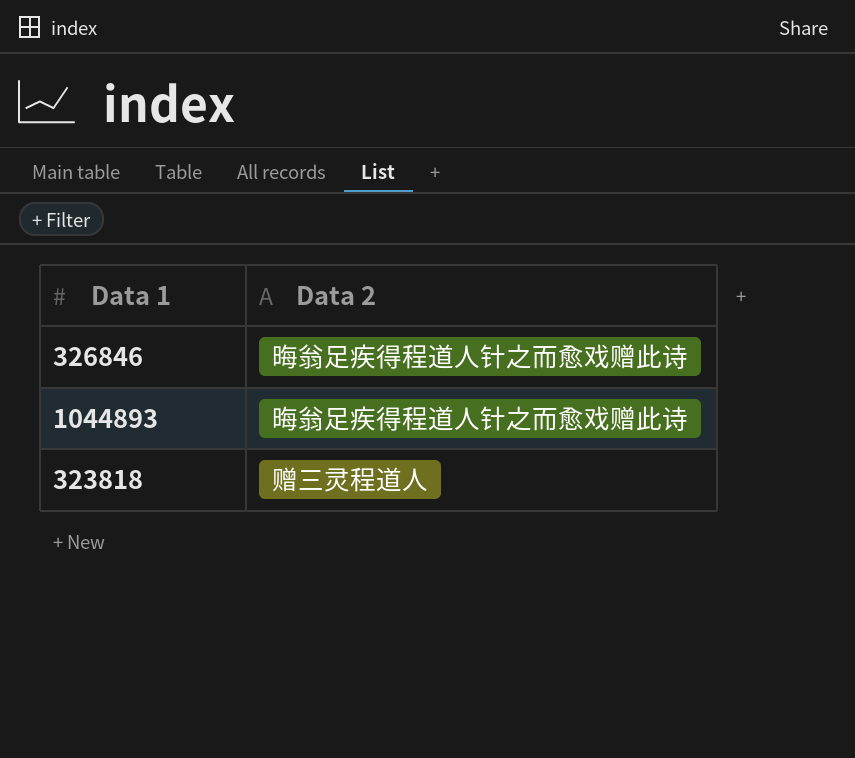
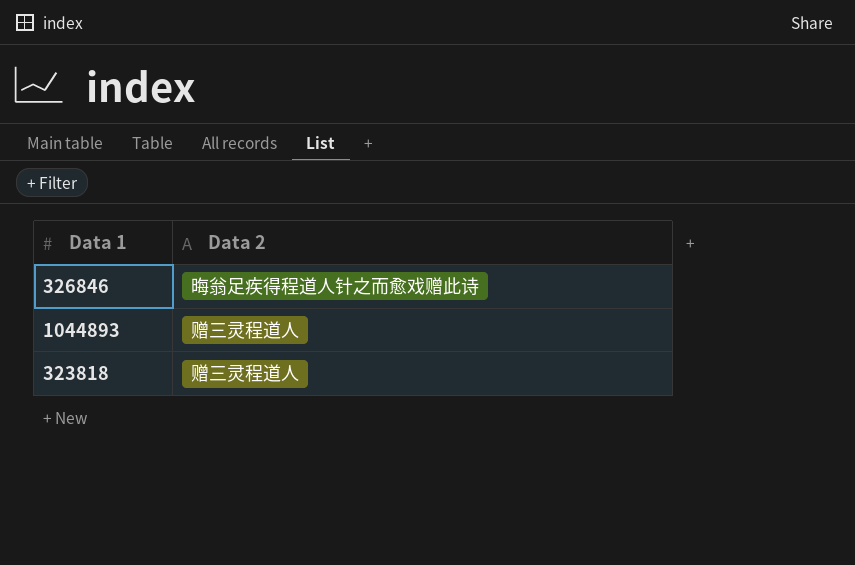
1044893 | Data 2: 晦翁足疾得程道人针之而愈戏赠此诗 -> 赠三灵程道人

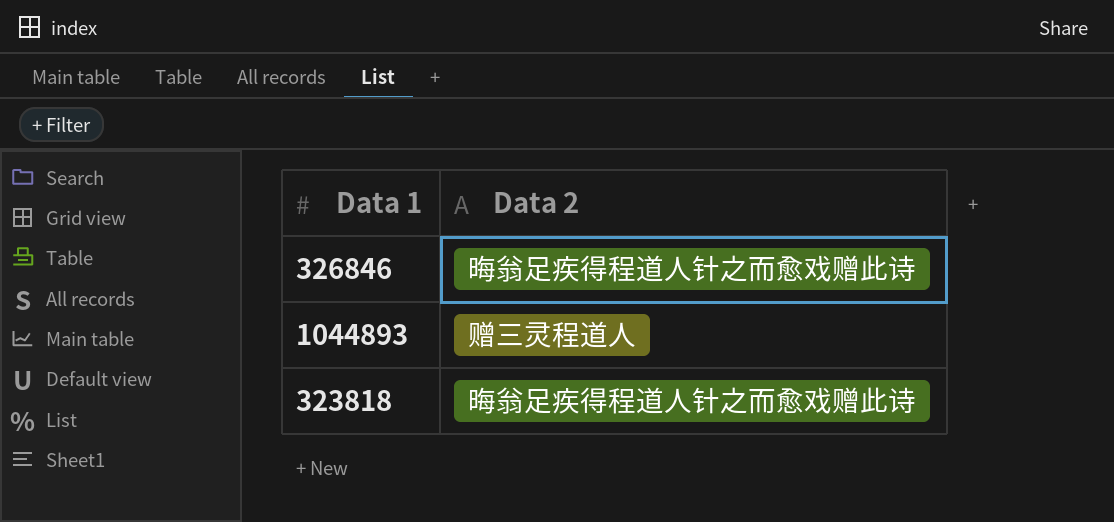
323818 | Data 2: 赠三灵程道人 -> 晦翁足疾得程道人针之而愈戏赠此诗

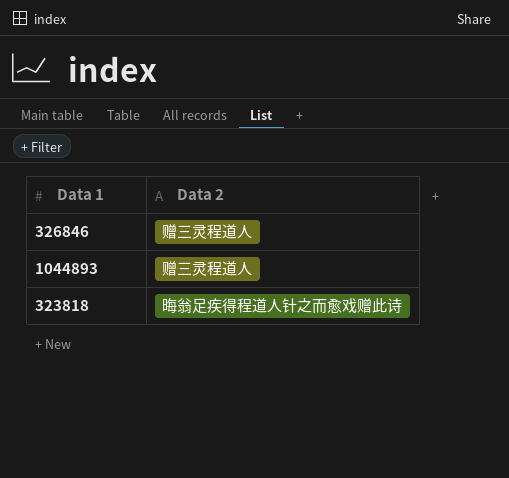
326846 | Data 2: 晦翁足疾得程道人针之而愈戏赠此诗 -> 赠三灵程道人

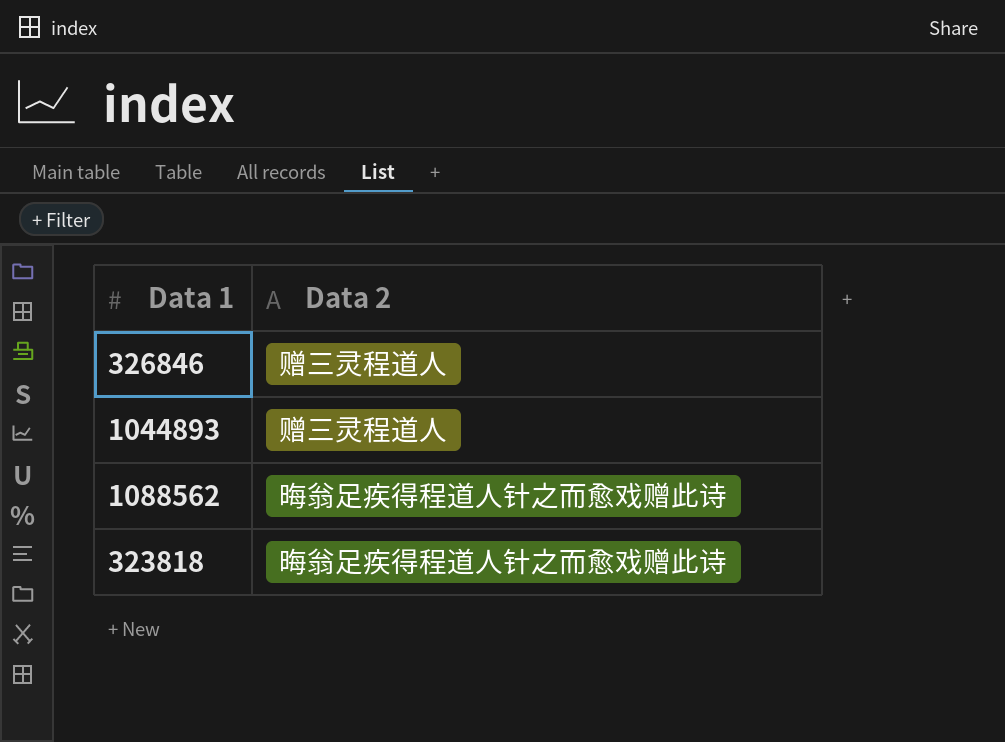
row 1088562: none -> 晦翁足疾得程道人针之而愈戏赠此诗

